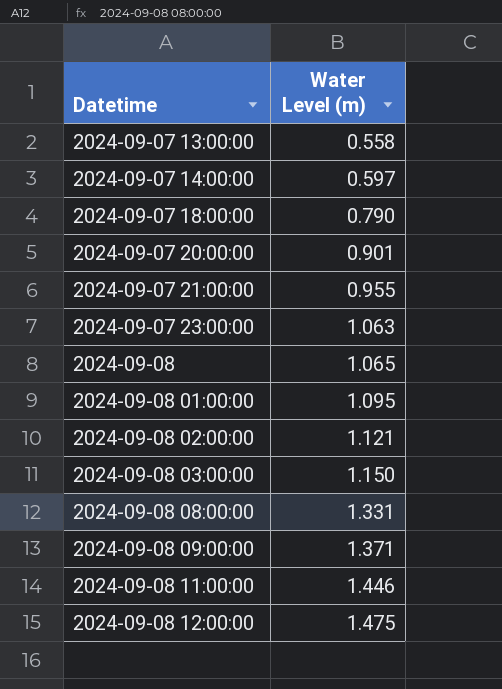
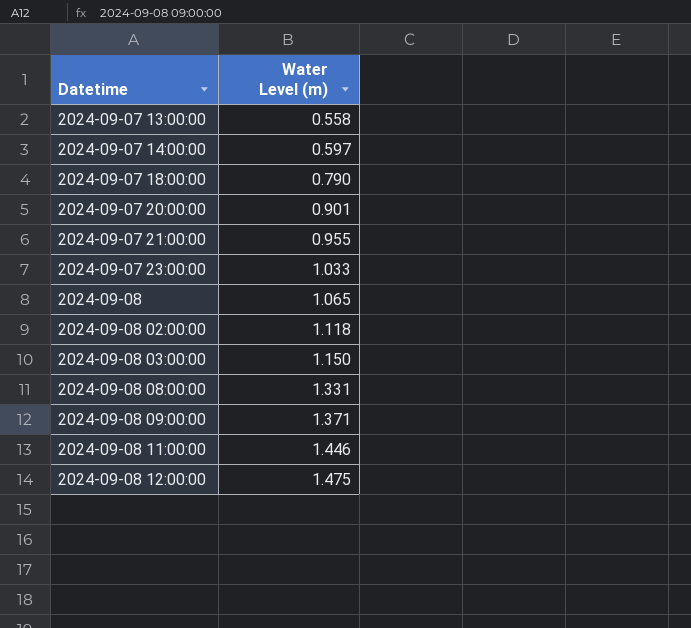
row 2024-09-08 01:00:00: 1.095 -> none
2024-09-07 23:00:00 | Water Level (m): 1.063 -> 1.033
2024-09-08 02:00:00 | Water Level (m): 1.121 -> 1.118

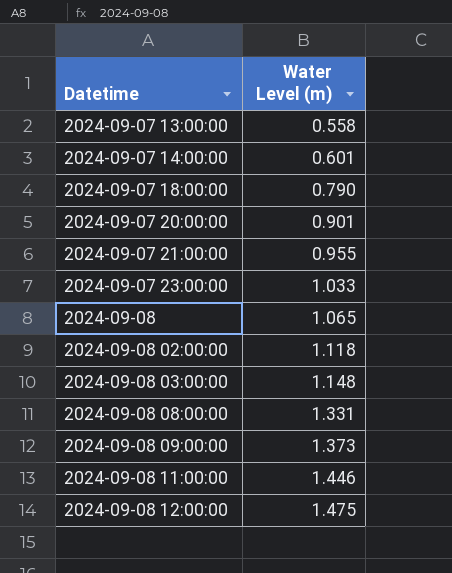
2024-09-07 14:00:00 | Water Level (m): 0.597 -> 0.601
2024-09-08 03:00:00 | Water Level (m): 1.150 -> 1.148
2024-09-08 09:00:00 | Water Level (m): 1.371 -> 1.373

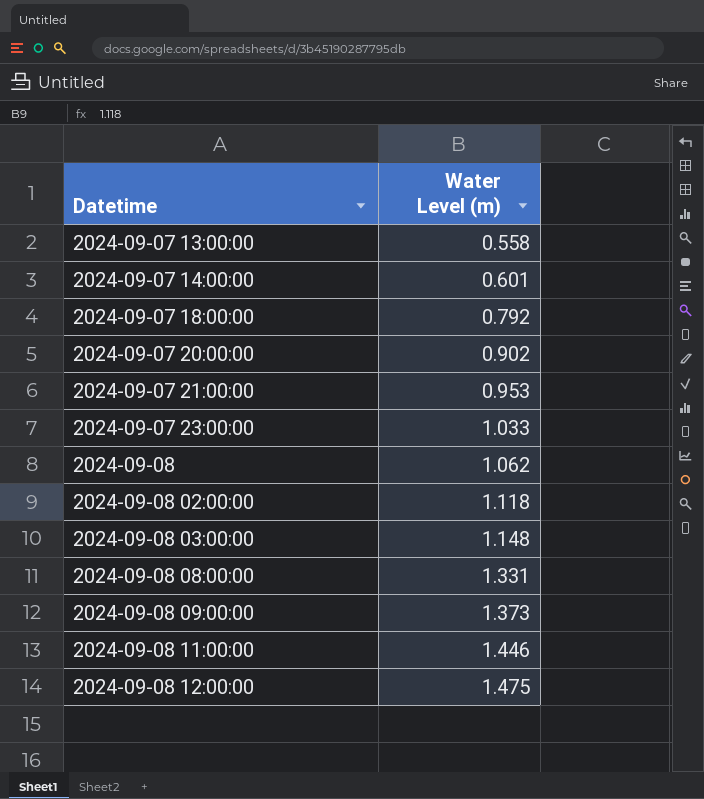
2024-09-07 18:00:00 | Water Level (m): 0.790 -> 0.792
2024-09-07 20:00:00 | Water Level (m): 0.901 -> 0.902
2024-09-07 21:00:00 | Water Level (m): 0.955 -> 0.953
2024-09-08 | Water Level (m): 1.065 -> 1.062

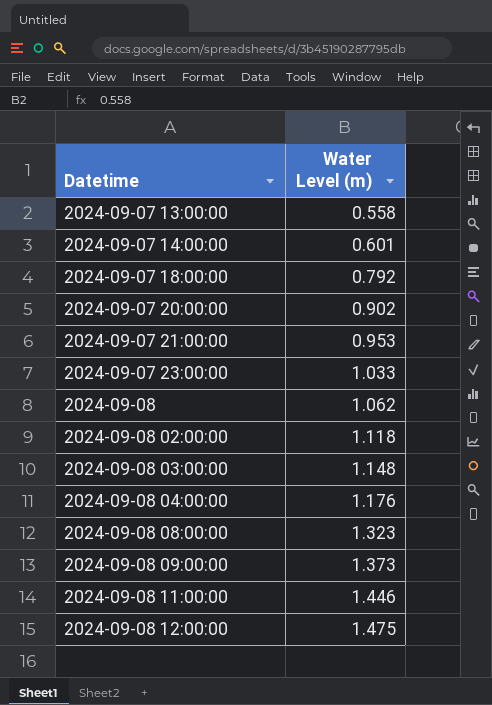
row 2024-09-08 04:00:00: none -> 1.176
2024-09-08 08:00:00 | Water Level (m): 1.331 -> 1.323

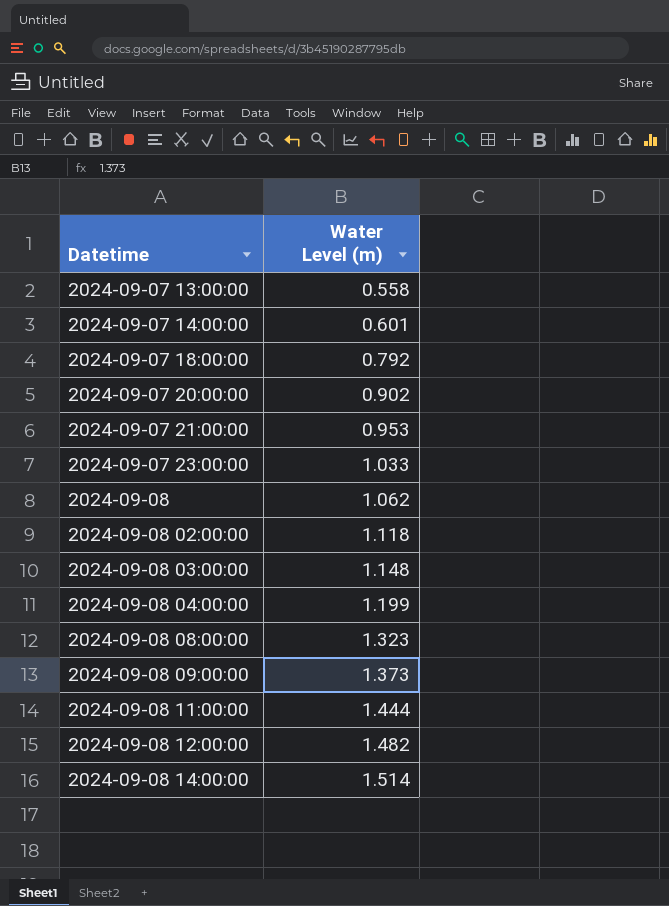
2024-09-08 04:00:00 | Water Level (m): 1.176 -> 1.199
2024-09-08 11:00:00 | Water Level (m): 1.446 -> 1.444
2024-09-08 12:00:00 | Water Level (m): 1.475 -> 1.482
row 2024-09-08 14:00:00: none -> 1.514

